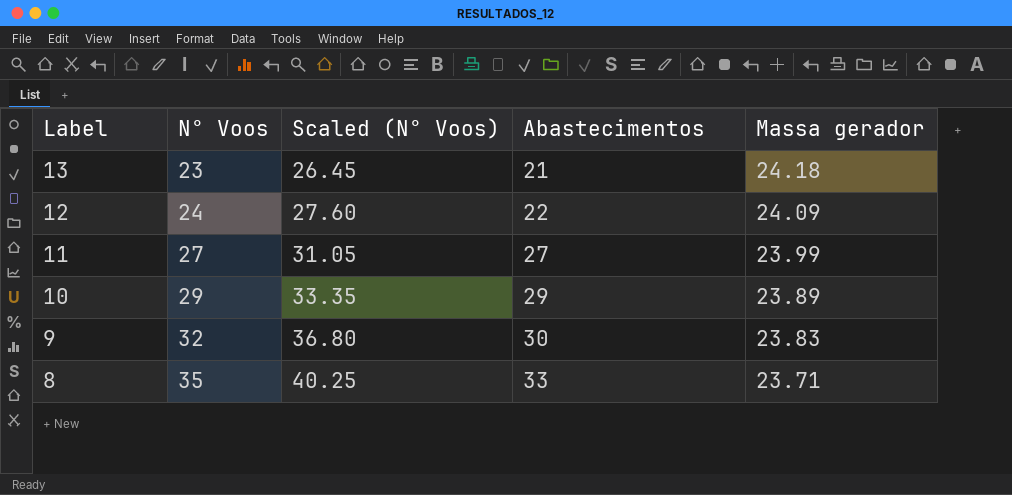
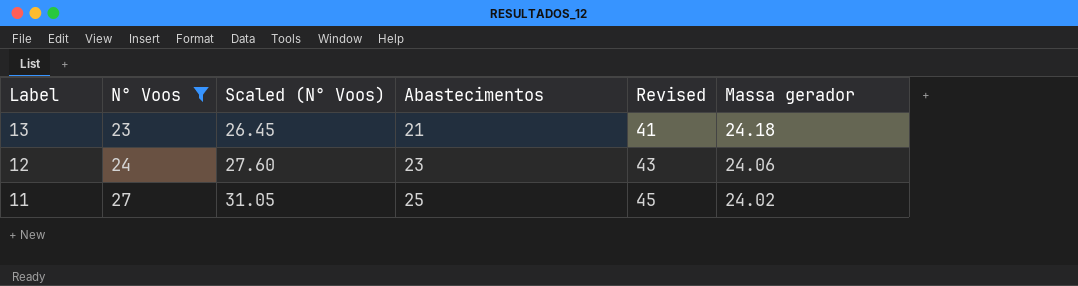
filter: none -> N° Voos <= 27
column Revised | formula: none -> [Abastecimentos] + 20
12 | Abastecimentos: 22 -> 23
12 | Massa gerador: 24.09 -> 24.06
11 | Abastecimentos: 27 -> 25
11 | Massa gerador: 23.99 -> 24.02

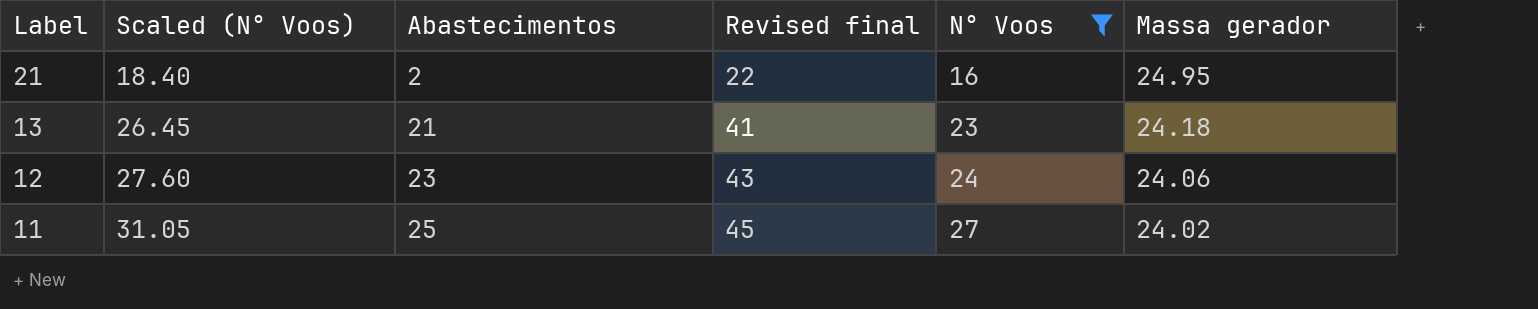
column name: Revised -> Revised final
column N° Voos | position: 2 -> 5
row 21: none -> 18.40 | 2 | 22 | 16 | 24.95

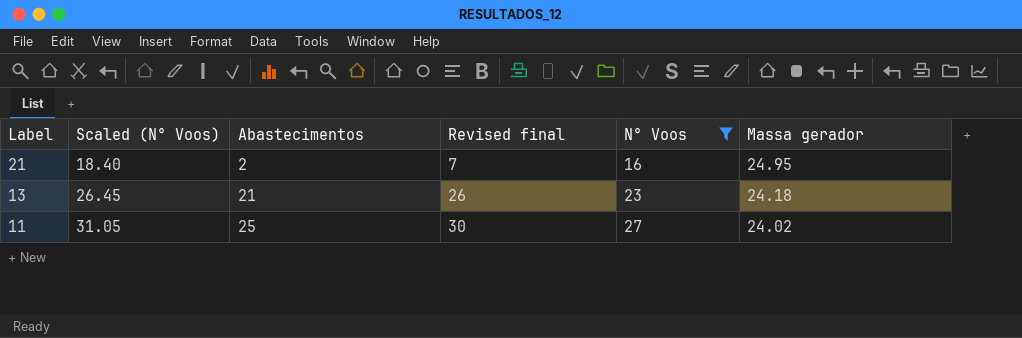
column Revised final | formula: [Abastecimentos] + 20 -> [Abastecimentos] + 5
row 12: 27.60 | 23 | 43 | 24 | 24.06 -> none

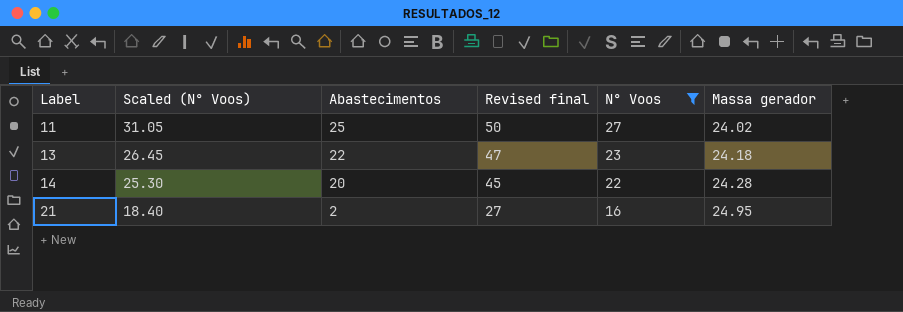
row order: Label descending -> Label ascending
column Revised final | formula: [Abastecimentos] + 5 -> [Abastecimentos] + 25
13 | Abastecimentos: 21 -> 22
row 14: none -> 25.30 | 20 | 45 | 22 | 24.28

